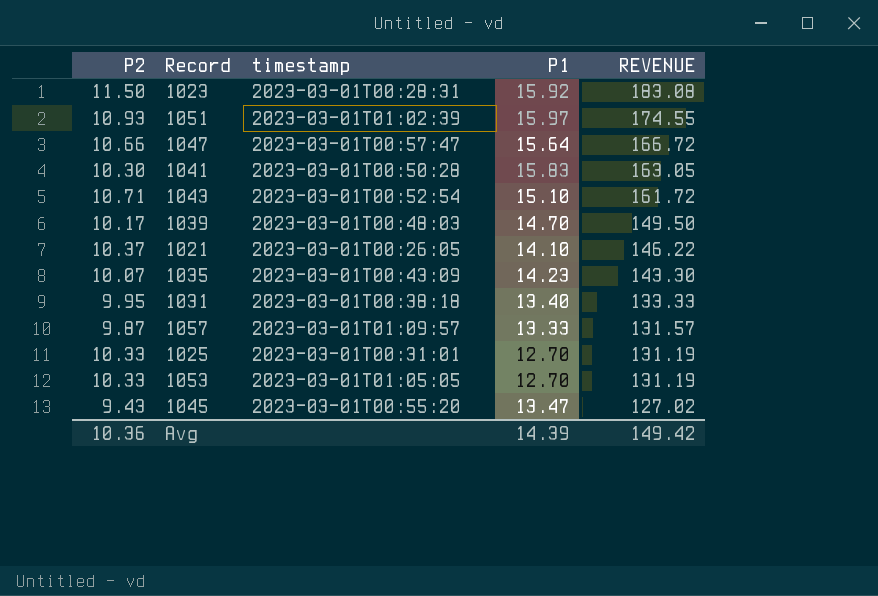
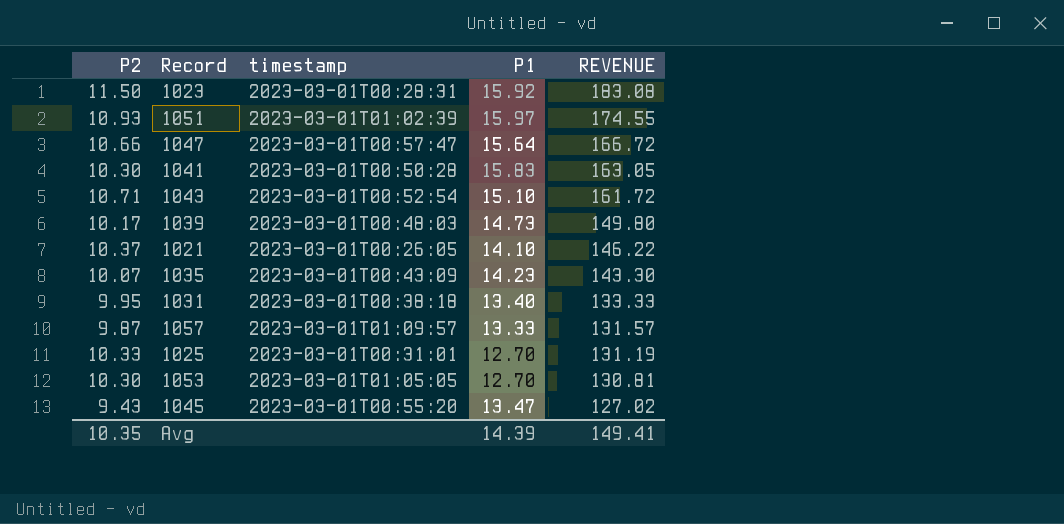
1039 | P1: 14.70 -> 14.73
1039 | REVENUE: 149.50 -> 149.80
1053 | P2: 10.33 -> 10.30
1053 | REVENUE: 131.19 -> 130.81
Avg | P2: 10.36 -> 10.35
Avg | REVENUE: 149.42 -> 149.41

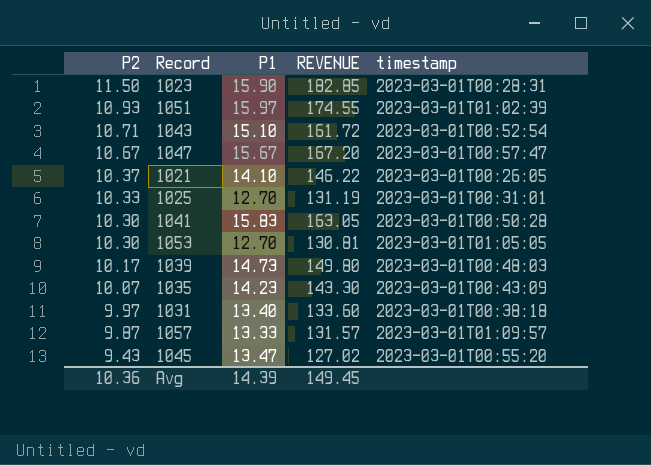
row order: REVENUE descending -> P2 descending
column timestamp | position: 3 -> 5
1023 | P1: 15.92 -> 15.90
1023 | REVENUE: 183.08 -> 182.85
1047 | P2: 10.66 -> 10.67
1047 | P1: 15.64 -> 15.67
1047 | REVENUE: 166.72 -> 167.20
1031 | P2: 9.95 -> 9.97
1031 | REVENUE: 133.33 -> 133.60
Avg | P2: 10.35 -> 10.36
Avg | REVENUE: 149.41 -> 149.45

